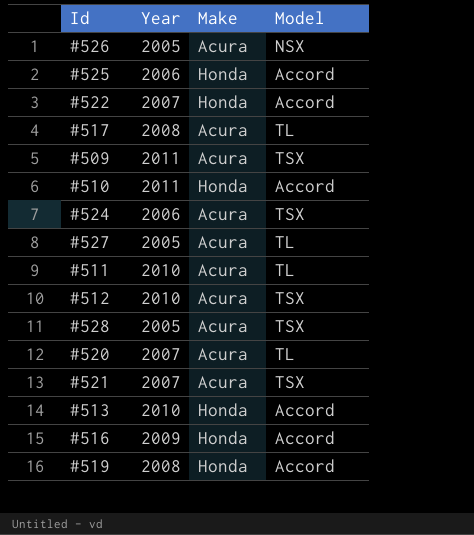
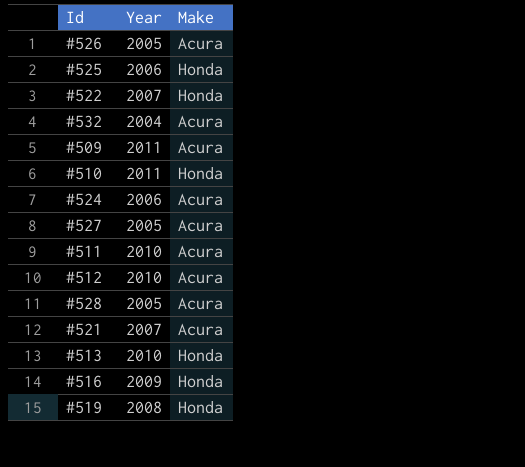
column Model | position: 4 -> none
row #517: 2008 | Acura | TL -> none
row #520: 2007 | Acura | TL -> none
row #532: none -> 2004 | Acura

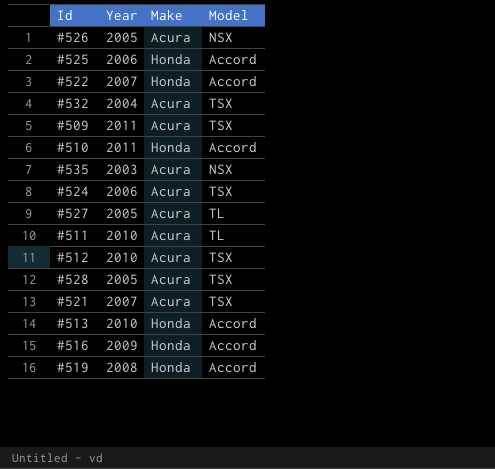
column Model | position: none -> 4
row #535: none -> 2003 | Acura | NSX

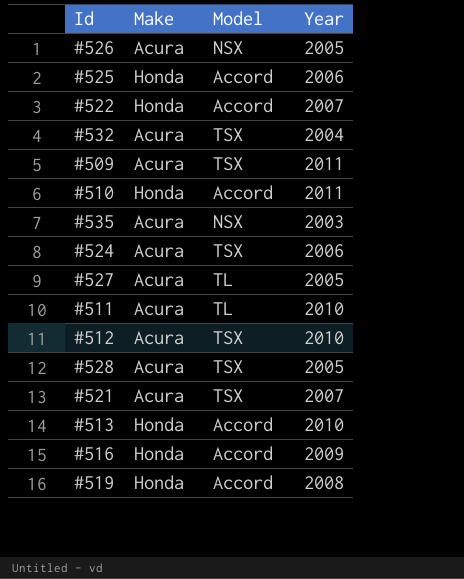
column Year | position: 2 -> 4

